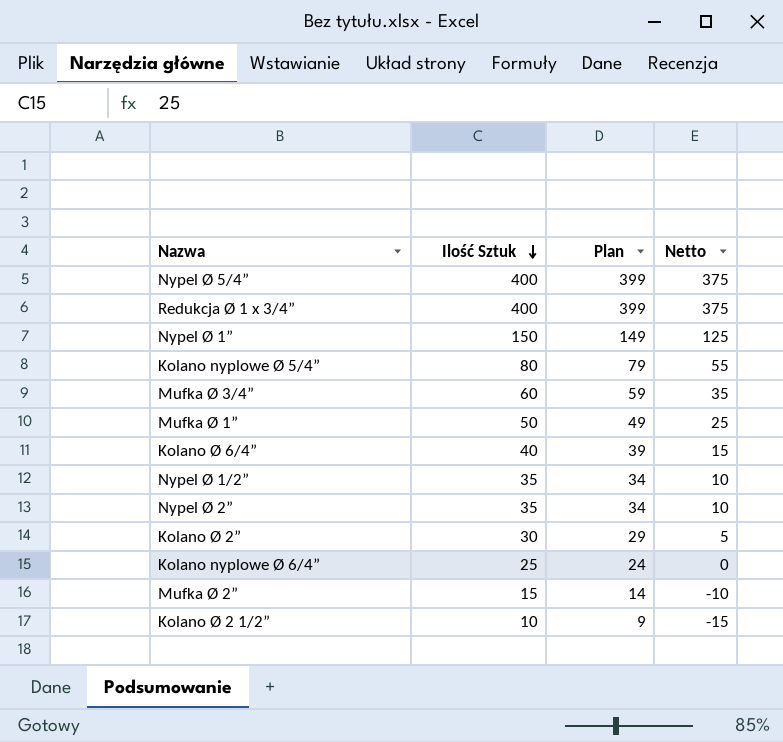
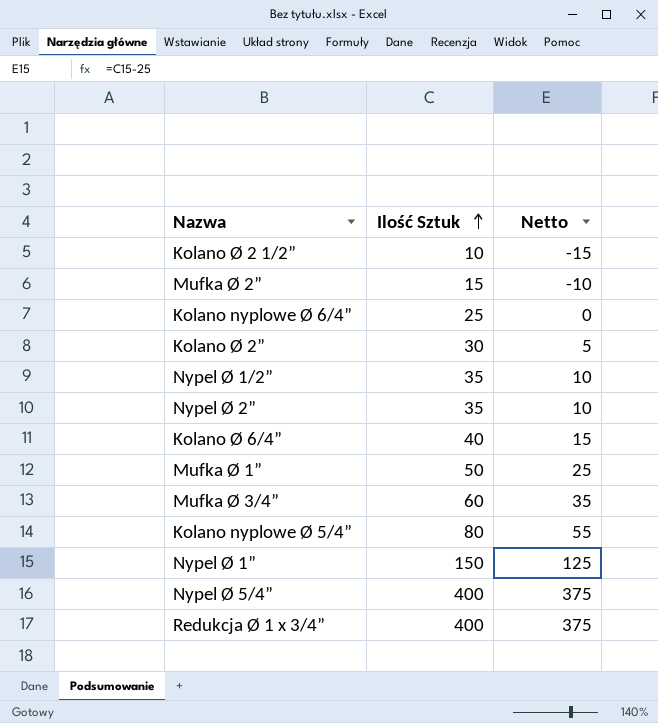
row order: Ilość Sztuk descending -> Ilość Sztuk ascending
column Plan | formula: [Ilość Sztuk] - 1 -> none

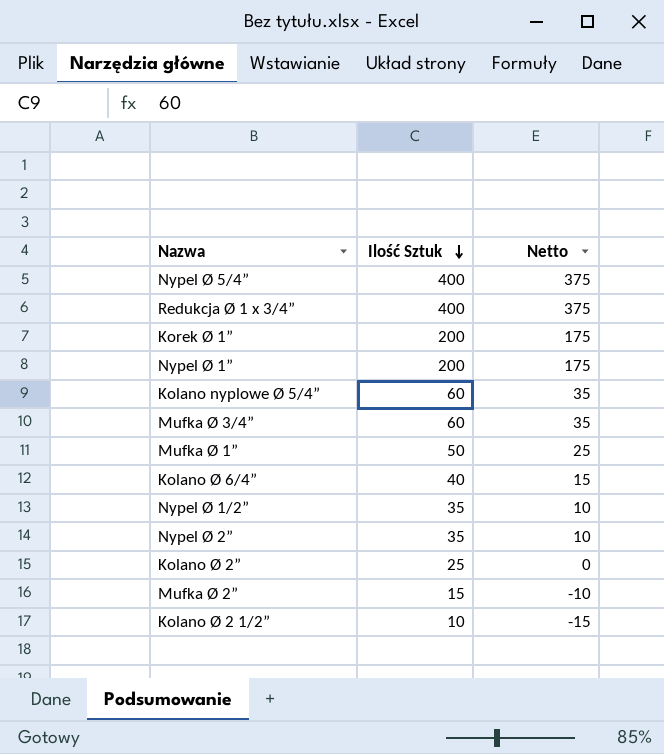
row order: Ilość Sztuk ascending -> Ilość Sztuk descending
row Kolano nyplowe Ø 6/4”: 25 | 0 -> none
row Korek Ø 1”: none -> 200 | 175
Nypel Ø 1” | Ilość Sztuk: 150 -> 200
Nypel Ø 1” | Netto: 125 -> 175
Kolano nyplowe Ø 5/4” | Ilość Sztuk: 80 -> 60
Kolano nyplowe Ø 5/4” | Netto: 55 -> 35
Kolano Ø 2” | Ilość Sztuk: 30 -> 25
Kolano Ø 2” | Netto: 5 -> 0

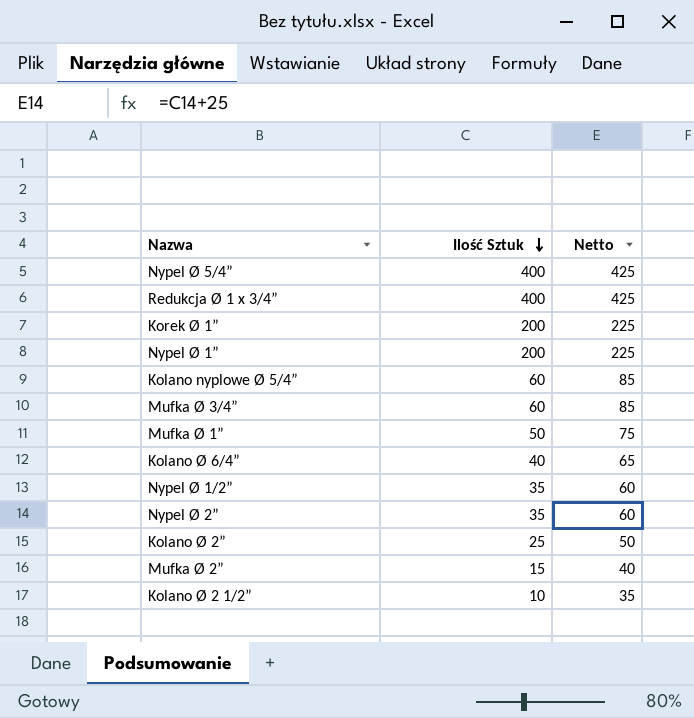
column Netto | formula: [Ilość Sztuk] - 25 -> [Ilość Sztuk] + 25

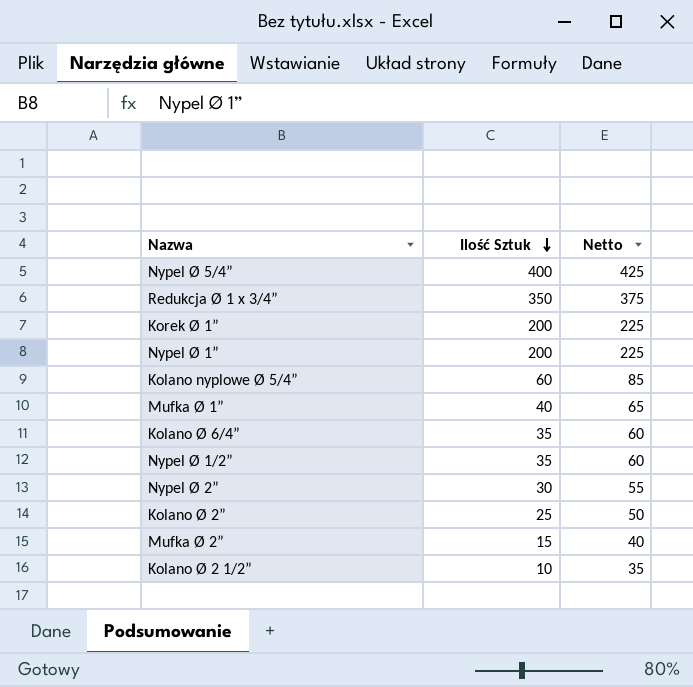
row Mufka Ø 3/4”: 60 | 85 -> none
Redukcja Ø 1 x 3/4” | Ilość Sztuk: 400 -> 350
Redukcja Ø 1 x 3/4” | Netto: 425 -> 375
Mufka Ø 1” | Ilość Sztuk: 50 -> 40
Mufka Ø 1” | Netto: 75 -> 65
Kolano Ø 6/4” | Ilość Sztuk: 40 -> 35
Kolano Ø 6/4” | Netto: 65 -> 60
Nypel Ø 2” | Ilość Sztuk: 35 -> 30
Nypel Ø 2” | Netto: 60 -> 55

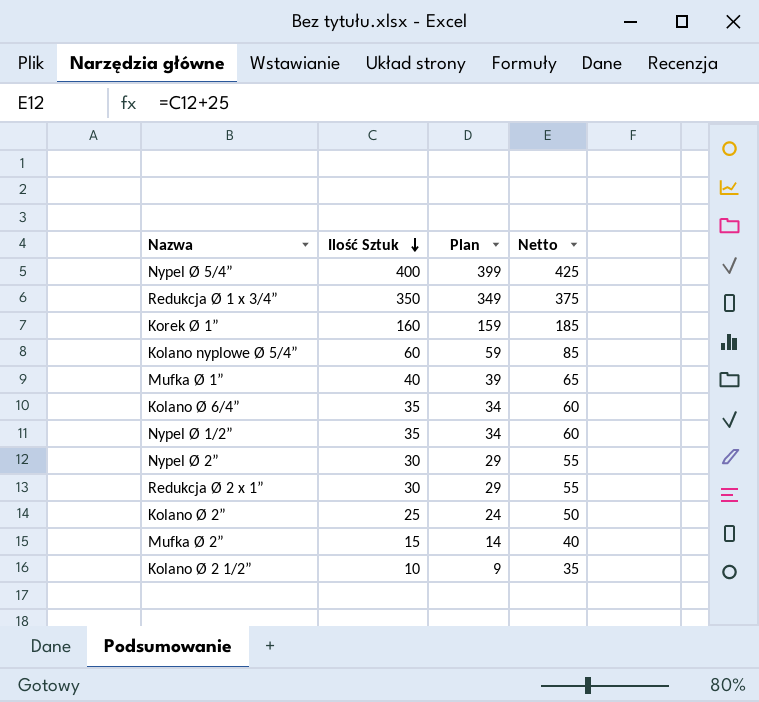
column Plan | formula: none -> [Ilość Sztuk] - 1
row Nypel Ø 1”: 200 | 225 -> none
Korek Ø 1” | Ilość Sztuk: 200 -> 160
Korek Ø 1” | Netto: 225 -> 185
row Redukcja Ø 2 x 1”: none -> 30 | 29 | 55

